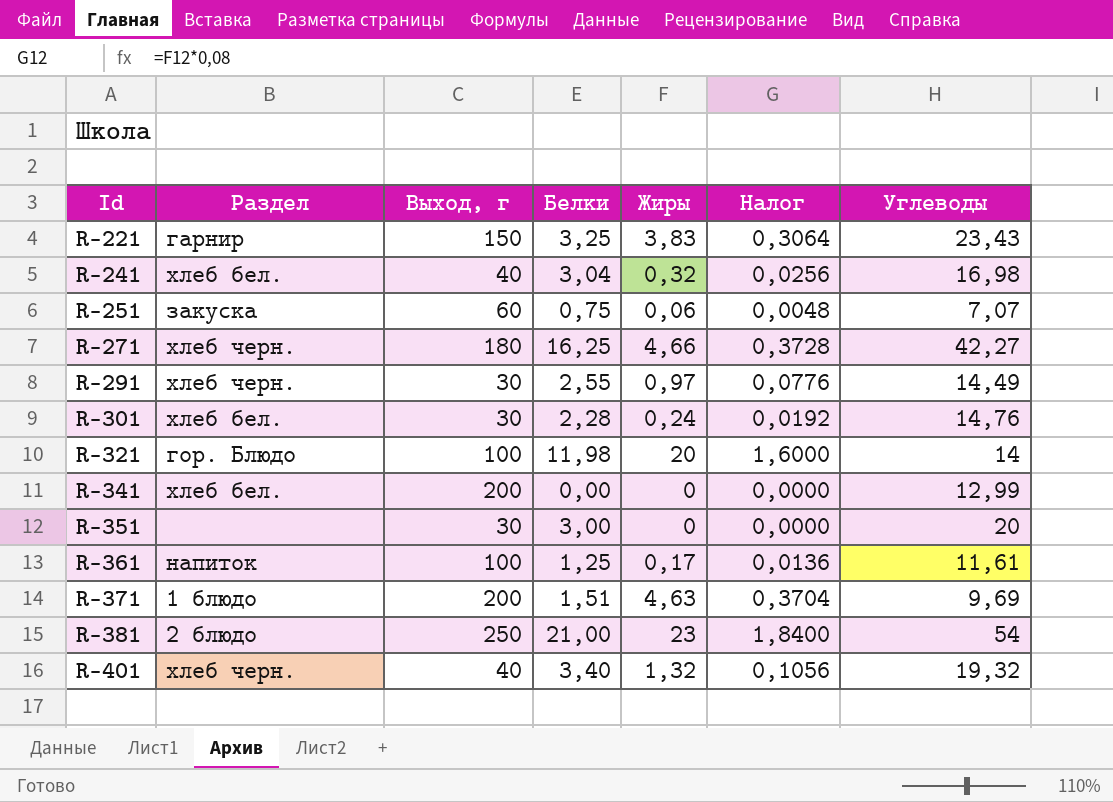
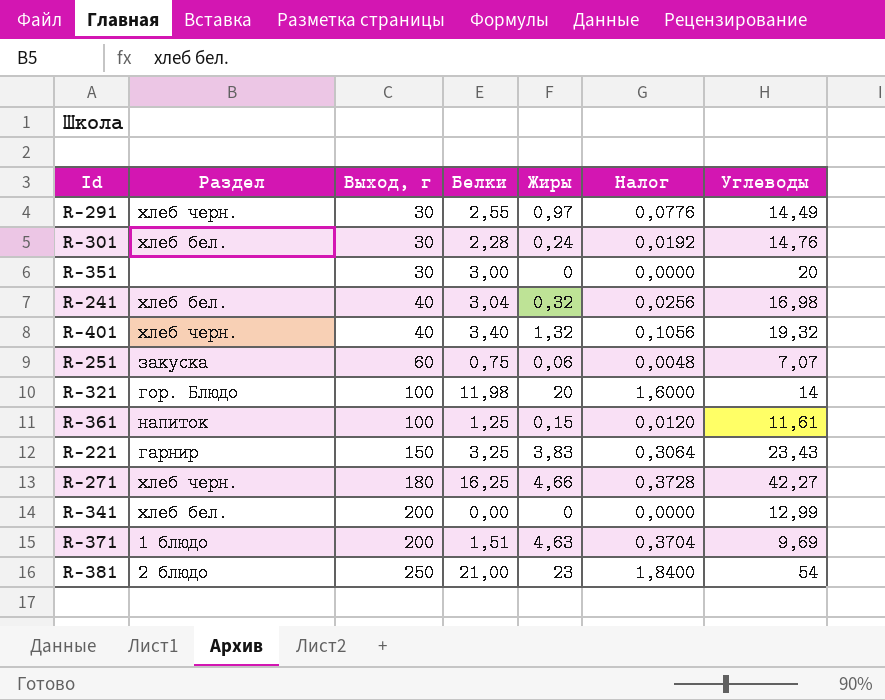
row order: Id ascending -> Выход, г ascending
R-361 | Жиры: 0,17 -> 0,15
R-361 | Налог: 0,0136 -> 0,0120

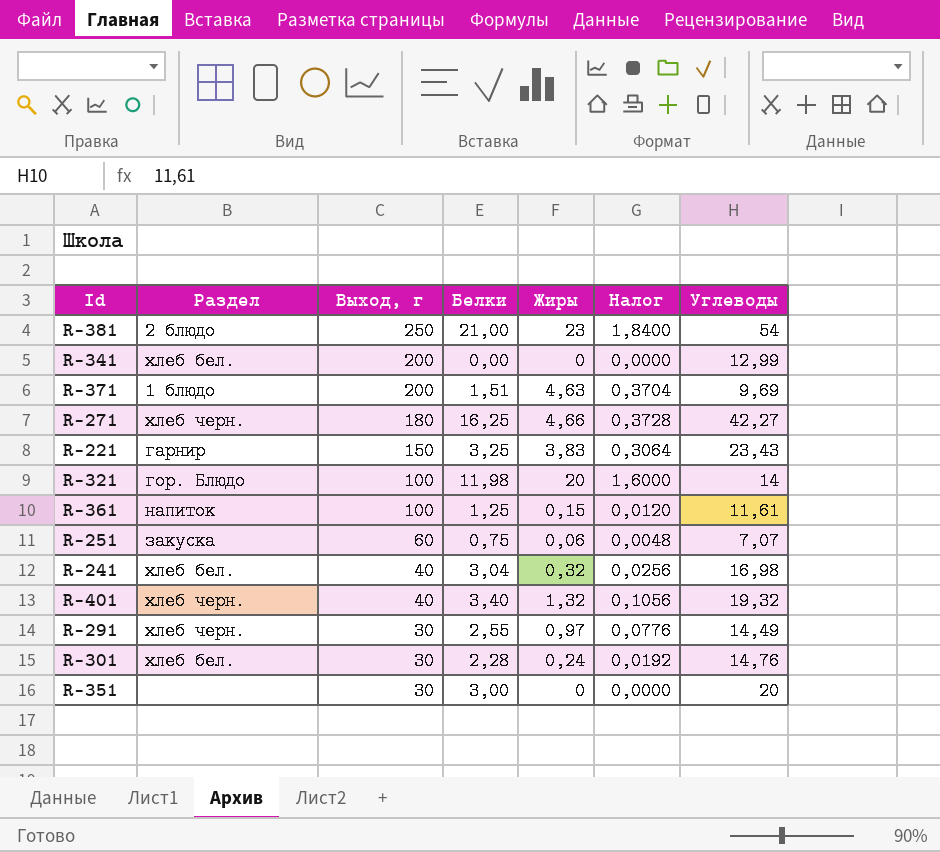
row order: Выход, г ascending -> Выход, г descending

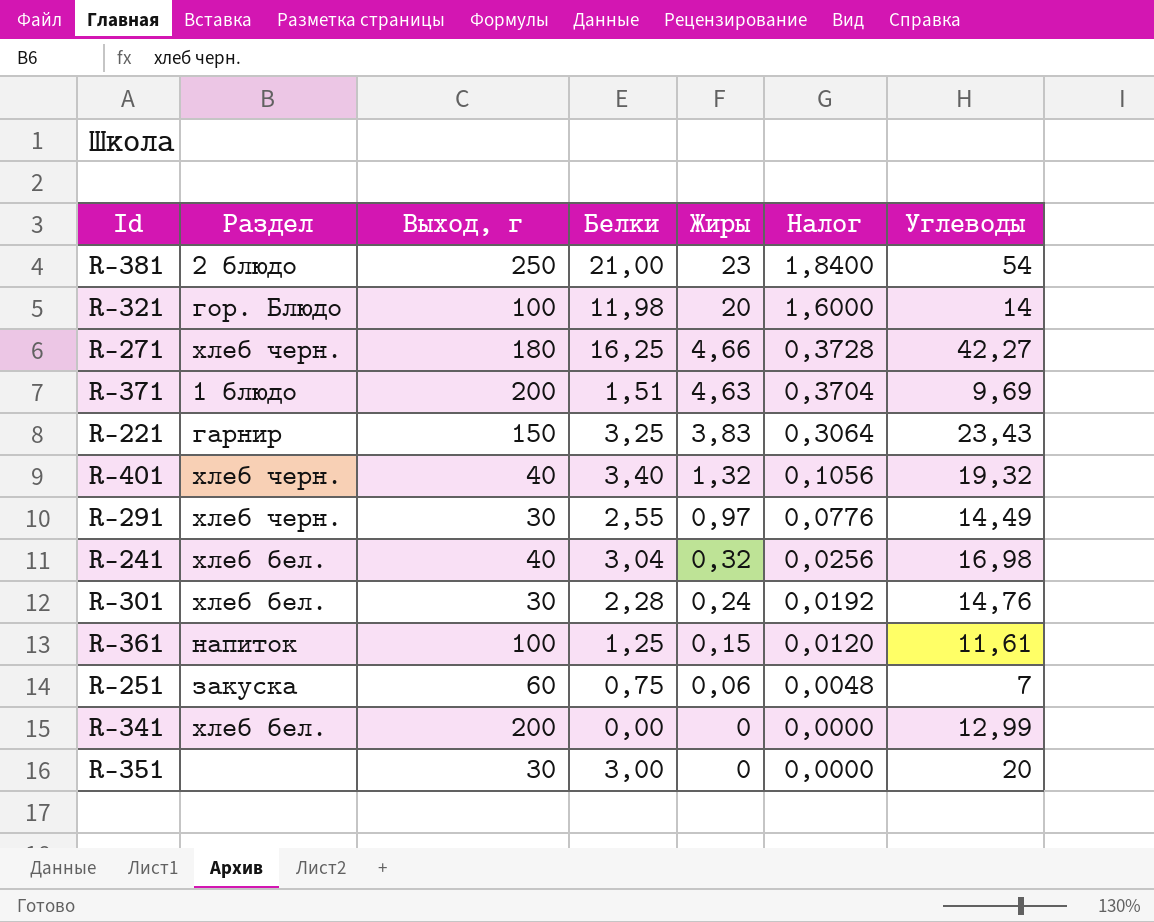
row order: Выход, г descending -> Жиры descending
R-251 | Углеводы: 7,07 -> 7

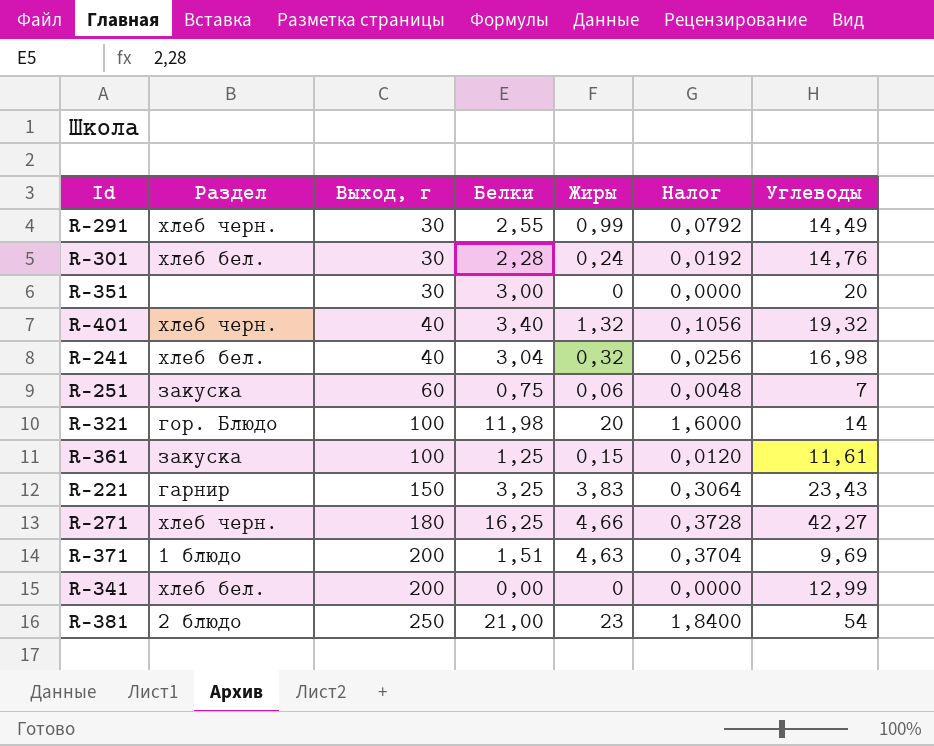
row order: Жиры descending -> Выход, г ascending
R-291 | Жиры: 0,97 -> 0,99
R-291 | Налог: 0,0776 -> 0,0792
R-361 | Раздел: напиток -> закуска

